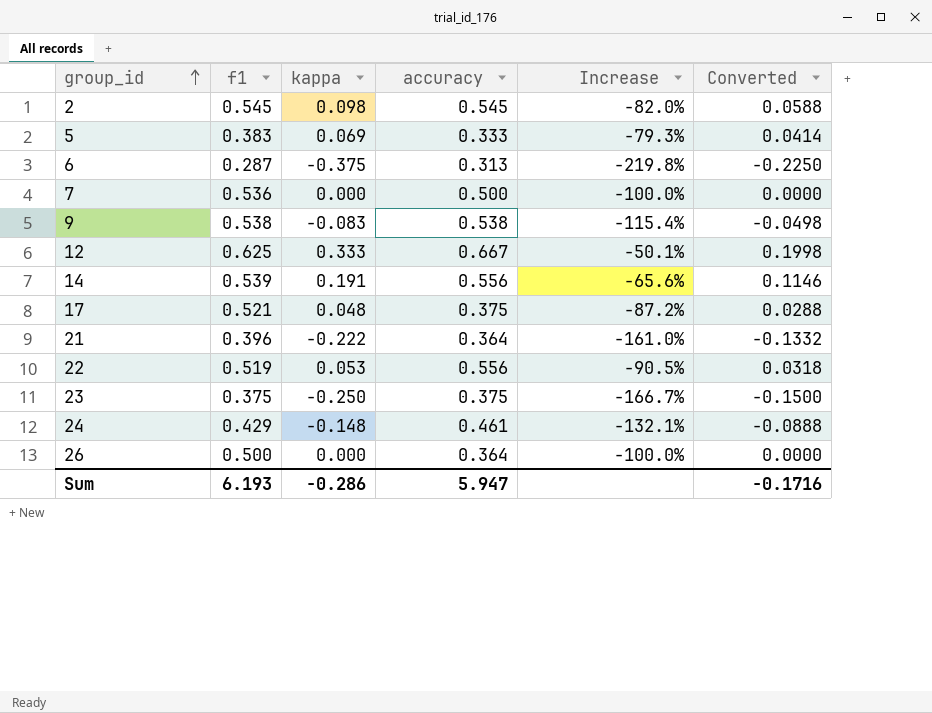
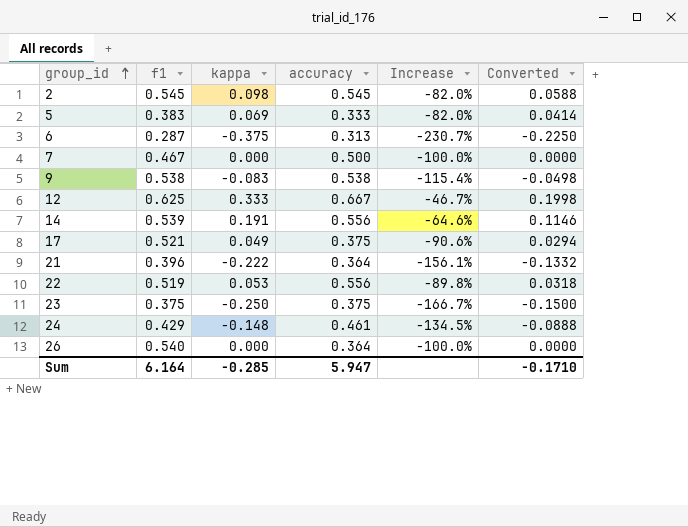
column Increase | formula: ([kappa] - [accuracy]) / [accuracy] -> ([kappa] - [f1]) / [f1]
7 | f1: 0.536 -> 0.467
17 | kappa: 0.048 -> 0.049
17 | Converted: 0.0288 -> 0.0294
26 | f1: 0.500 -> 0.540
Sum | f1: 6.193 -> 6.164
Sum | kappa: -0.286 -> -0.285
Sum | Converted: -0.1716 -> -0.1710

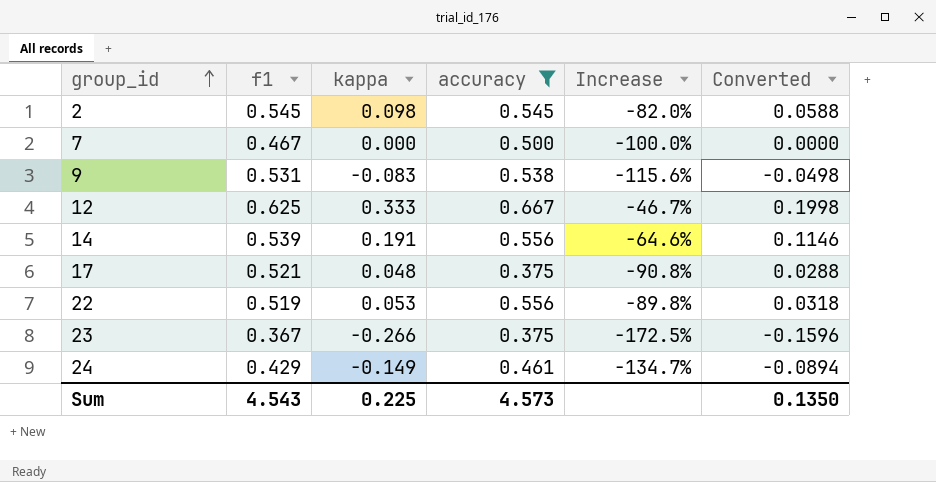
filter: none -> accuracy >= 0.375
9 | f1: 0.538 -> 0.531
9 | Increase: -115.4% -> -115.6%
17 | kappa: 0.049 -> 0.048
17 | Increase: -90.6% -> -90.8%
17 | Converted: 0.0294 -> 0.0288
23 | f1: 0.375 -> 0.367
23 | kappa: -0.250 -> -0.266
23 | Increase: -166.7% -> -172.5%
23 | Converted: -0.1500 -> -0.1596
24 | kappa: -0.148 -> -0.149
24 | Increase: -134.5% -> -134.7%
24 | Converted: -0.0888 -> -0.0894
Sum | f1: 6.164 -> 4.543
Sum | kappa: -0.285 -> 0.225
Sum | accuracy: 5.947 -> 4.573
Sum | Converted: -0.1710 -> 0.1350

